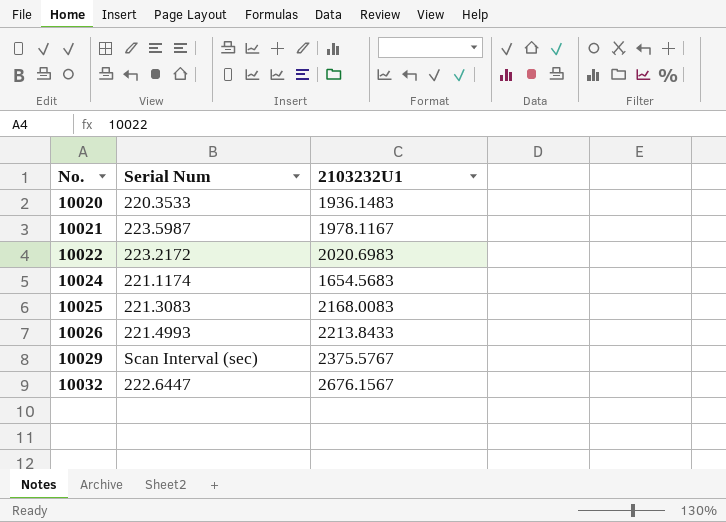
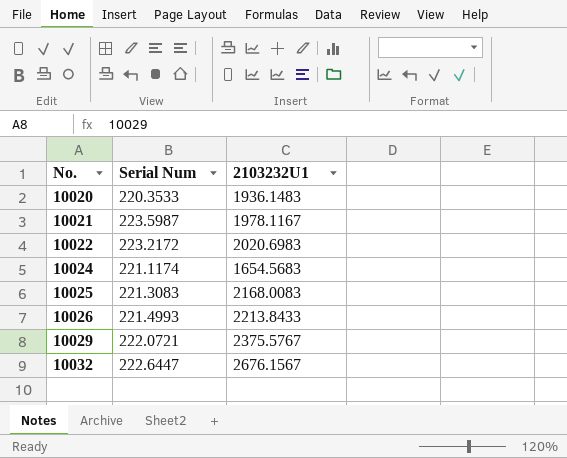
10029 | Serial Num: Scan Interval (sec) -> 222.0721

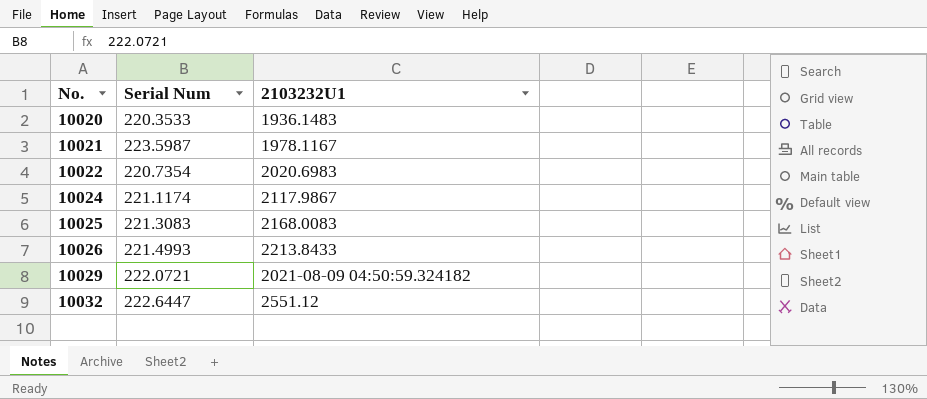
10022 | Serial Num: 223.2172 -> 220.7354
10024 | 2103232U1: 1654.5683 -> 2117.9867
10029 | 2103232U1: 2375.5767 -> 2021-08-09 04:50:59.324182
10032 | 2103232U1: 2676.1567 -> 2551.12

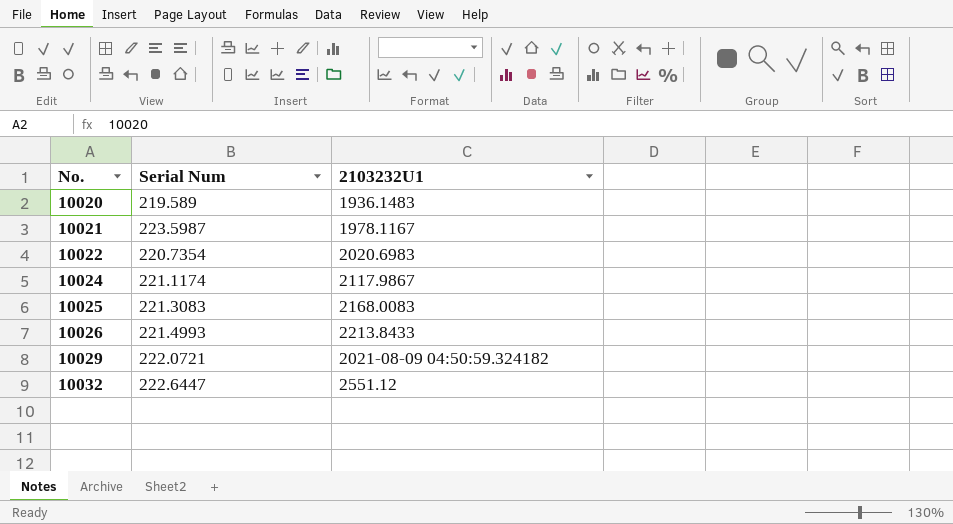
10020 | Serial Num: 220.3533 -> 219.589

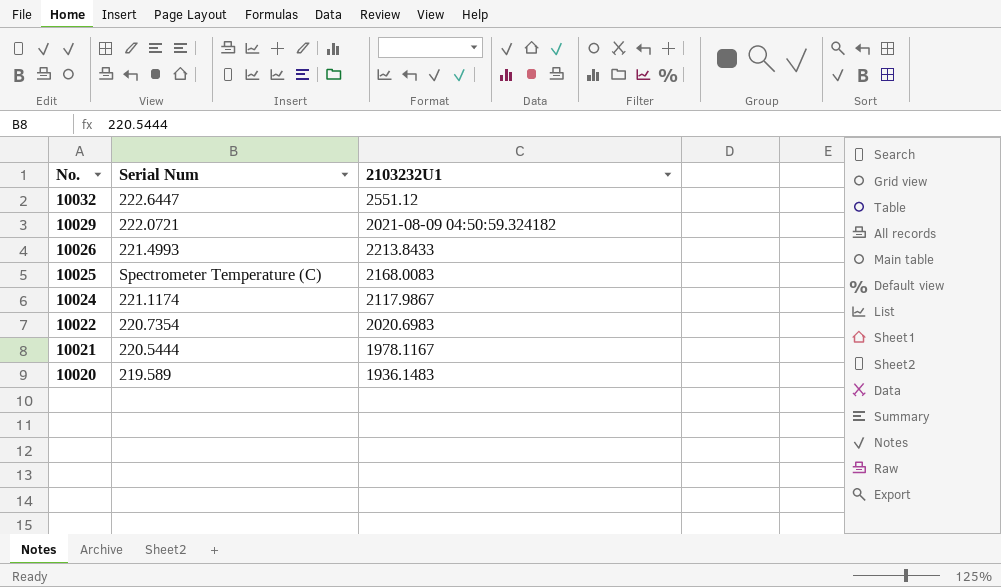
row order: No. ascending -> No. descending
10025 | Serial Num: 221.3083 -> Spectrometer Temperature (C)
10021 | Serial Num: 223.5987 -> 220.5444

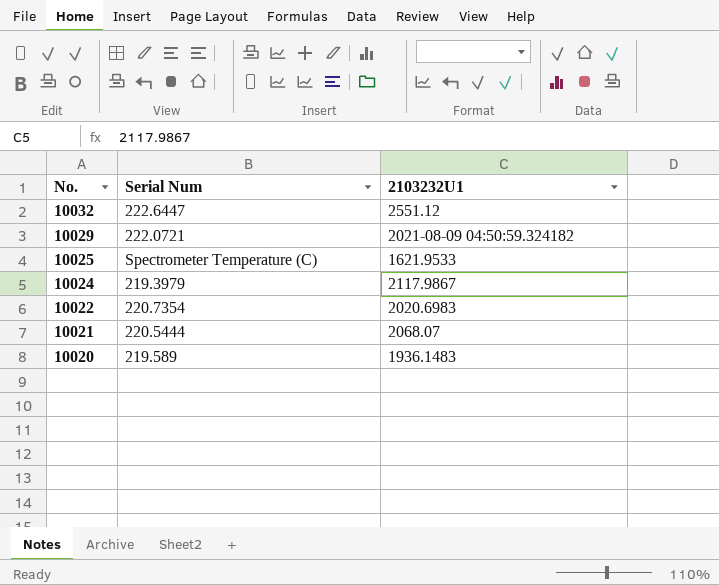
row 10026: 221.4993 | 2213.8433 -> none
10025 | 2103232U1: 2168.0083 -> 1621.9533
10024 | Serial Num: 221.1174 -> 219.3979
10021 | 2103232U1: 1978.1167 -> 2068.07

